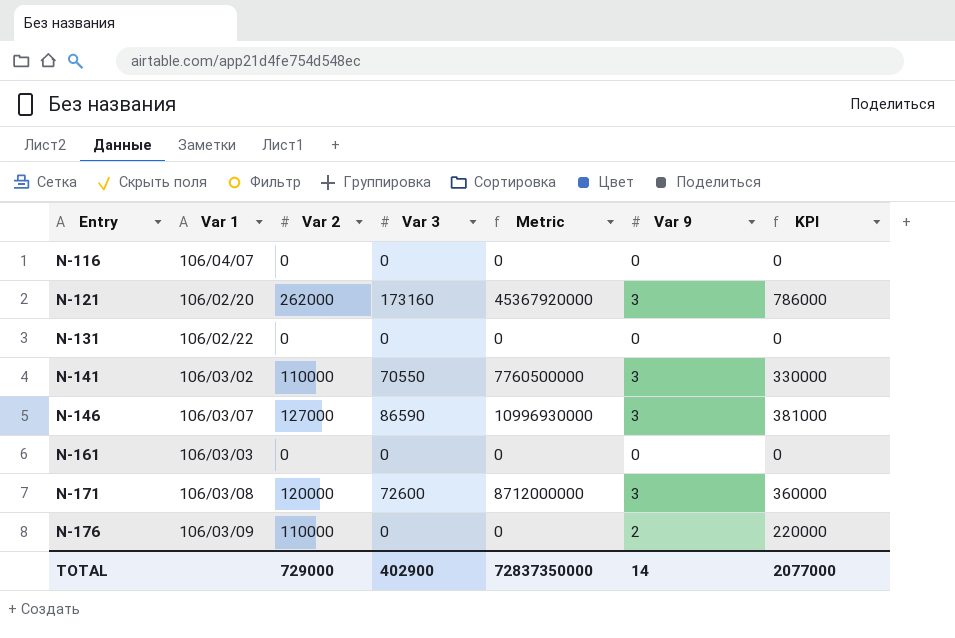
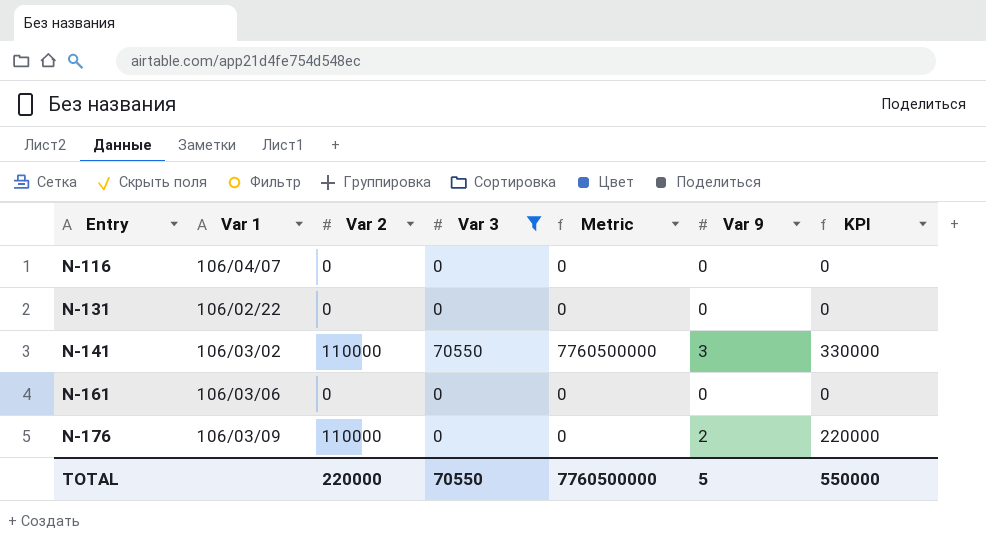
filter: none -> Var 3 <= 70550
N-161 | Var 1: 106/03/03 -> 106/03/06
TOTAL | Var 2: 729000 -> 220000
TOTAL | Var 3: 402900 -> 70550
TOTAL | Metric: 72837350000 -> 7760500000
TOTAL | Var 9: 14 -> 5
TOTAL | KPI: 2077000 -> 550000

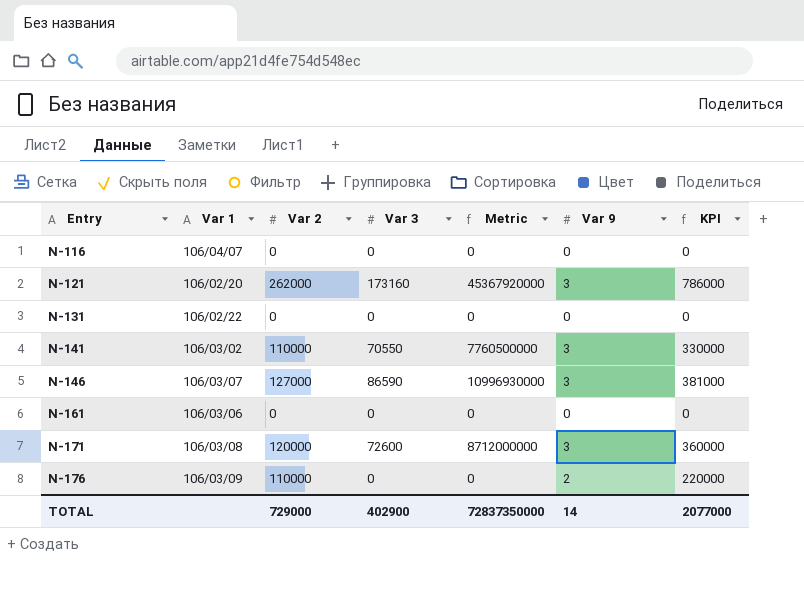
filter: Var 3 <= 70550 -> none
TOTAL | Var 2: 220000 -> 729000
TOTAL | Var 3: 70550 -> 402900
TOTAL | Metric: 7760500000 -> 72837350000
TOTAL | Var 9: 5 -> 14
TOTAL | KPI: 550000 -> 2077000

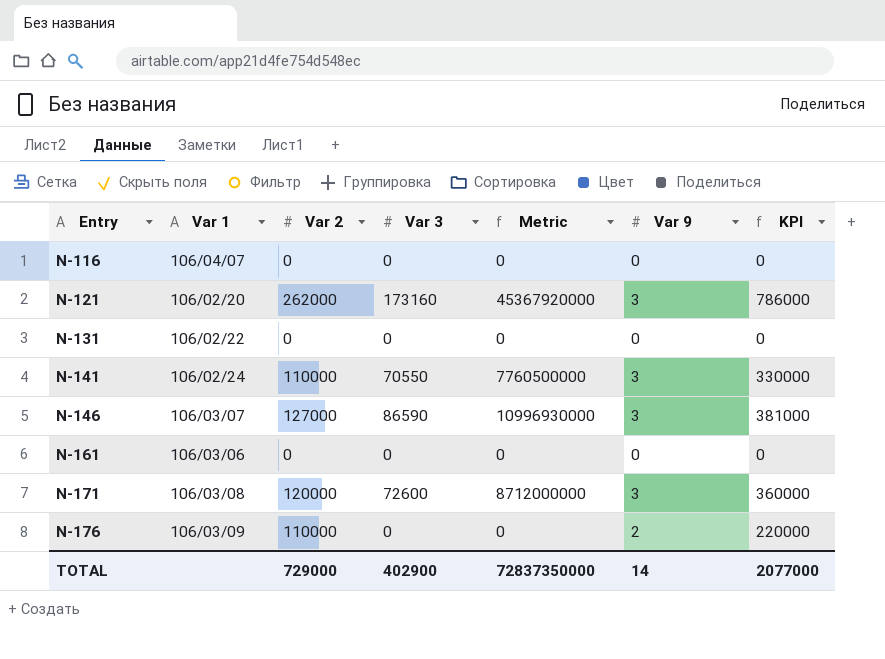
N-141 | Var 1: 106/03/02 -> 106/02/24

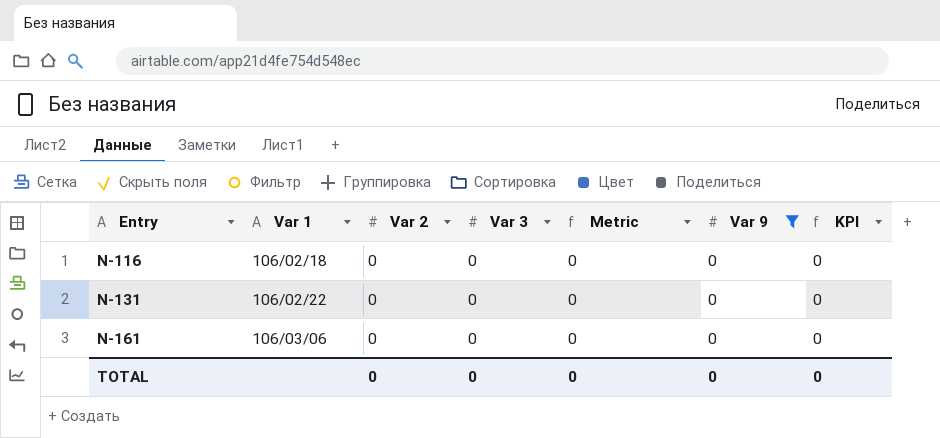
filter: none -> Var 9 = 0
N-116 | Var 1: 106/04/07 -> 106/02/18
TOTAL | Var 2: 729000 -> 0
TOTAL | Var 3: 402900 -> 0
TOTAL | Metric: 72837350000 -> 0
TOTAL | Var 9: 14 -> 0
TOTAL | KPI: 2077000 -> 0

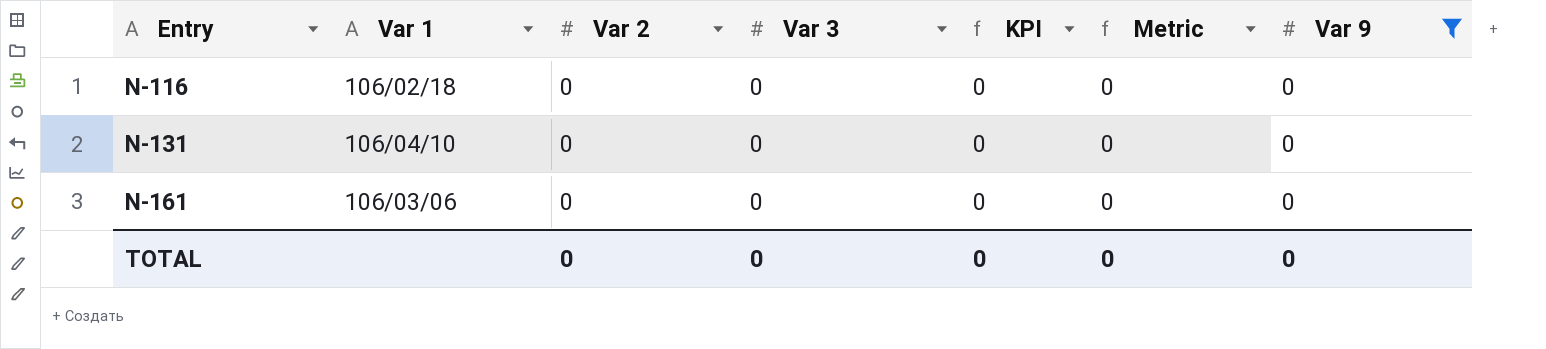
column KPI | position: 7 -> 5
N-131 | Var 1: 106/02/22 -> 106/04/10

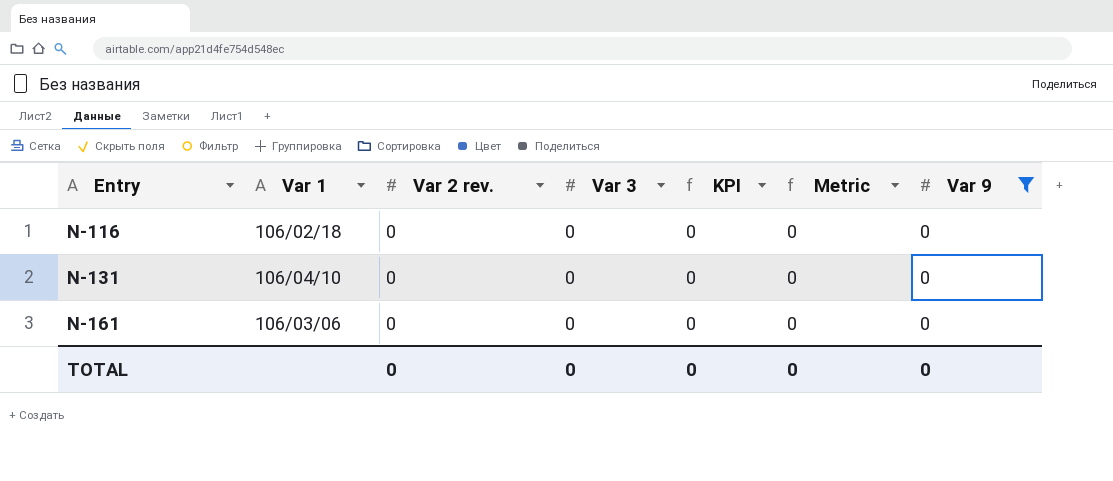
column name: Var 2 -> Var 2 rev.

